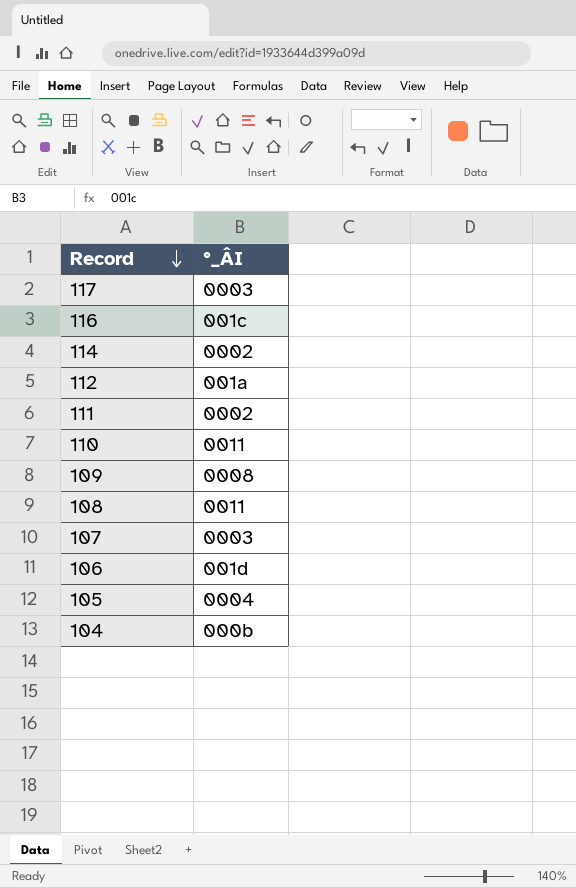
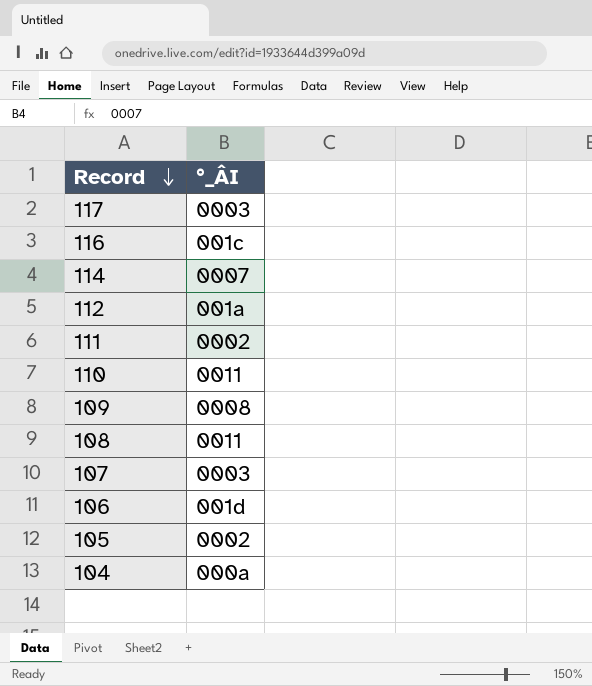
114 | °_ÂI: 0002 -> 0007
105 | °_ÂI: 0004 -> 0002
104 | °_ÂI: 000b -> 000a

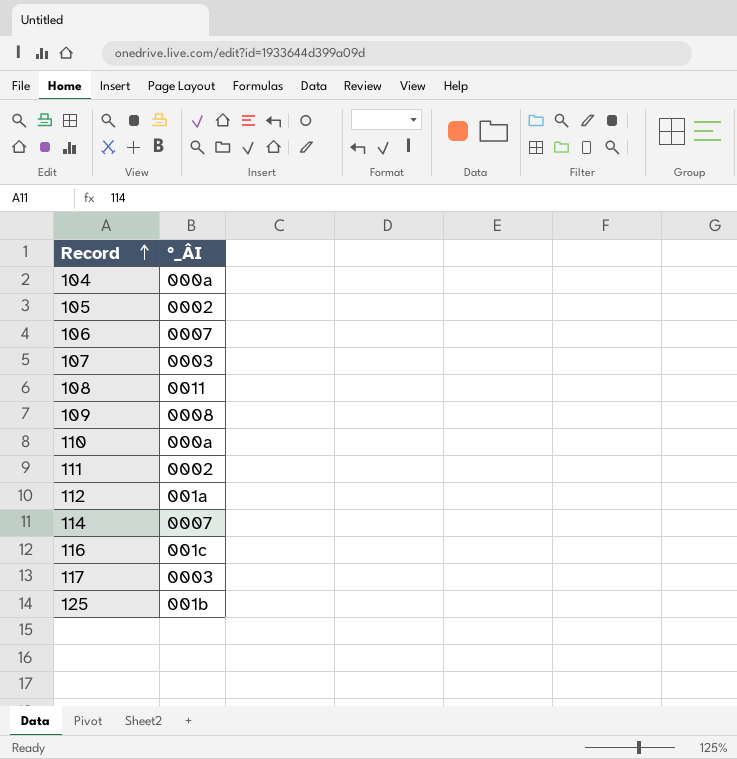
row order: Record descending -> Record ascending
106 | °_ÂI: 001d -> 0007
110 | °_ÂI: 0011 -> 000a
row 125: none -> 001b

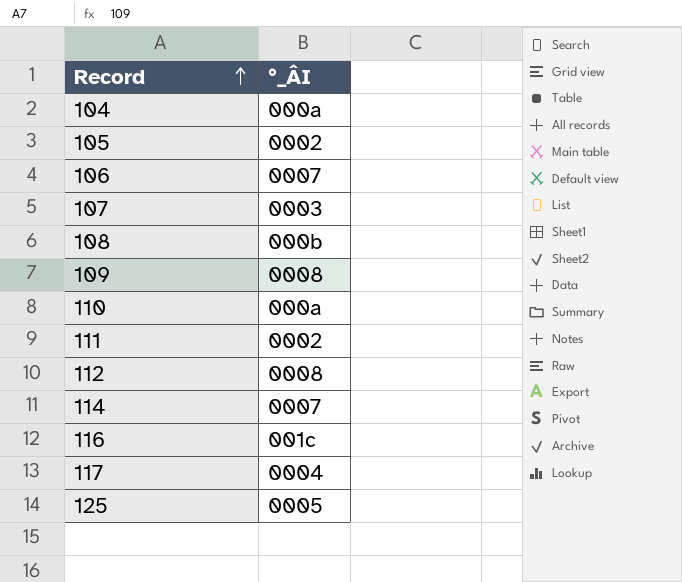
108 | °_ÂI: 0011 -> 000b
112 | °_ÂI: 001a -> 0008
117 | °_ÂI: 0003 -> 0004
125 | °_ÂI: 001b -> 0005

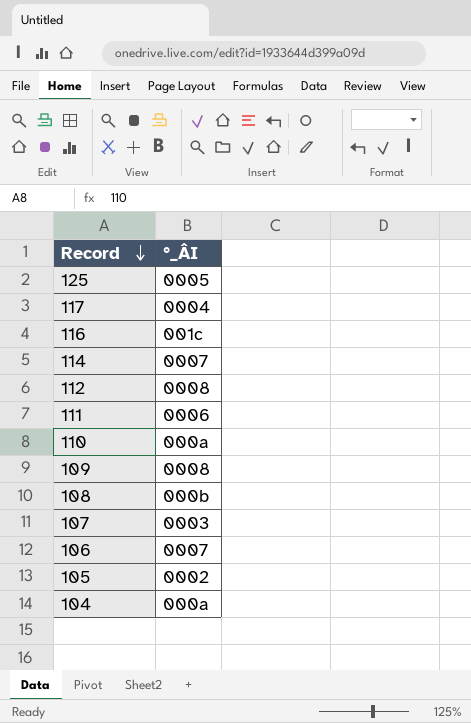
row order: Record ascending -> Record descending
111 | °_ÂI: 0002 -> 0006

